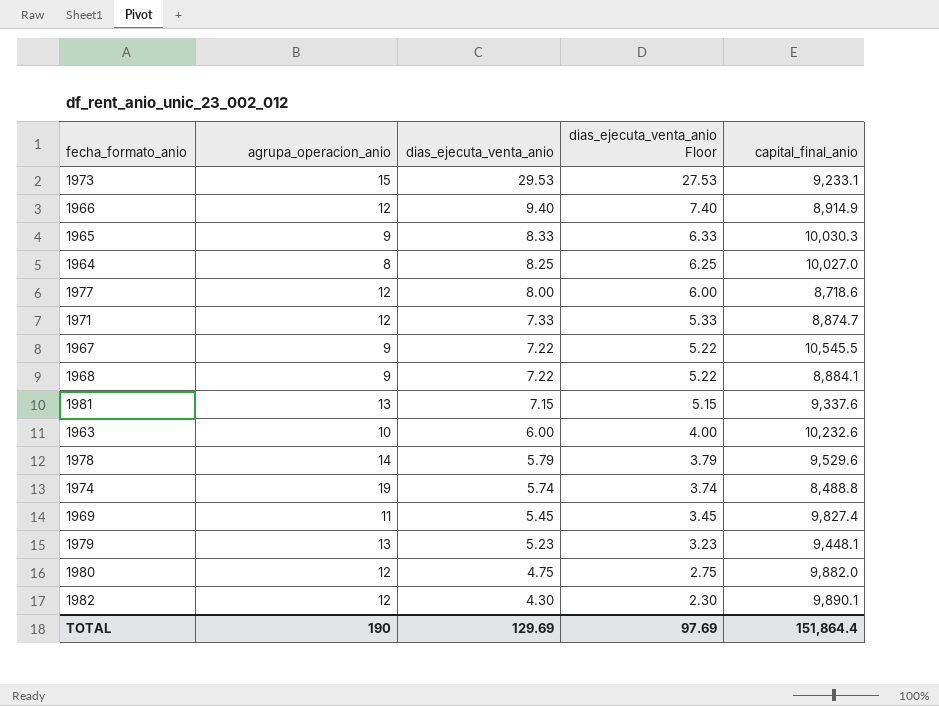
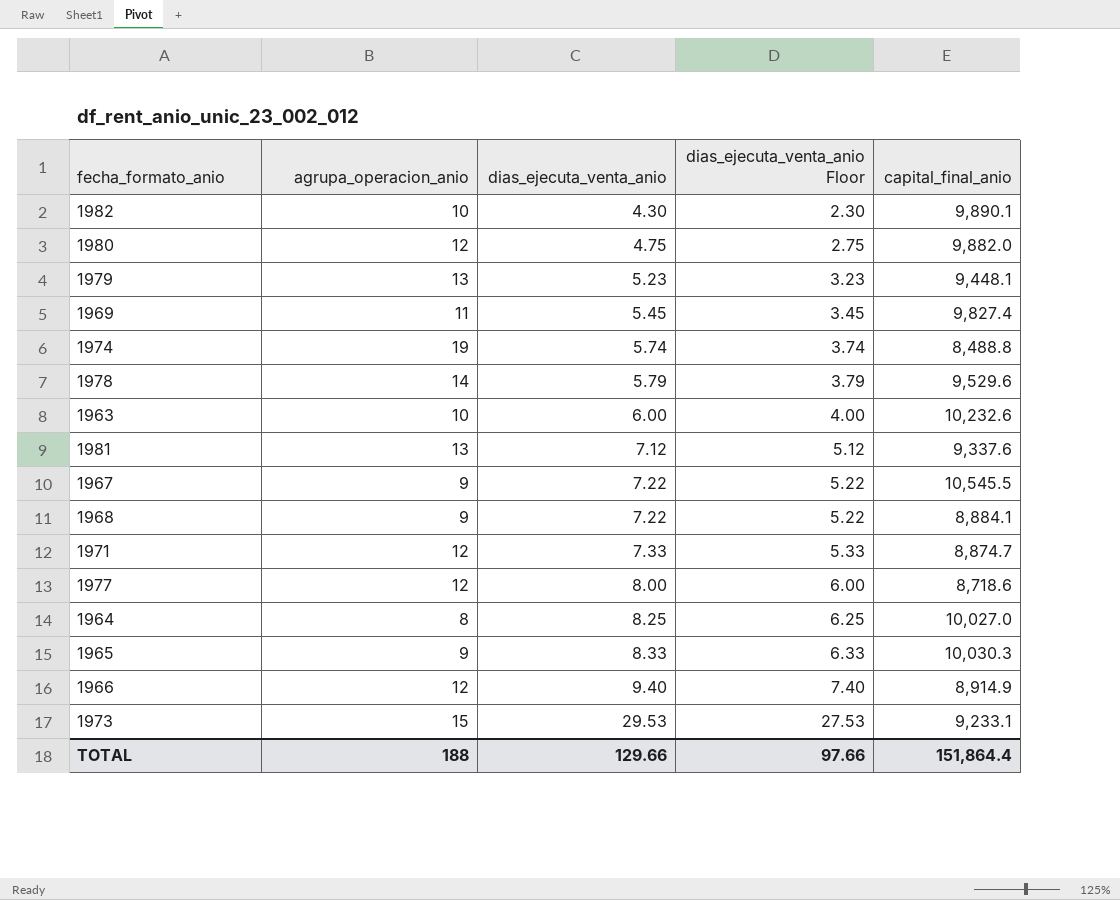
row order: dias_ejecuta_venta_anio descending -> dias_ejecuta_venta_anio ascending
1982 | agrupa_operacion_anio: 12 -> 10
1981 | dias_ejecuta_venta_anio: 7.15 -> 7.12
1981 | dias_ejecuta_venta_anio Floor: 5.15 -> 5.12
TOTAL | agrupa_operacion_anio: 190 -> 188
TOTAL | dias_ejecuta_venta_anio: 129.69 -> 129.66
TOTAL | dias_ejecuta_venta_anio Floor: 97.69 -> 97.66

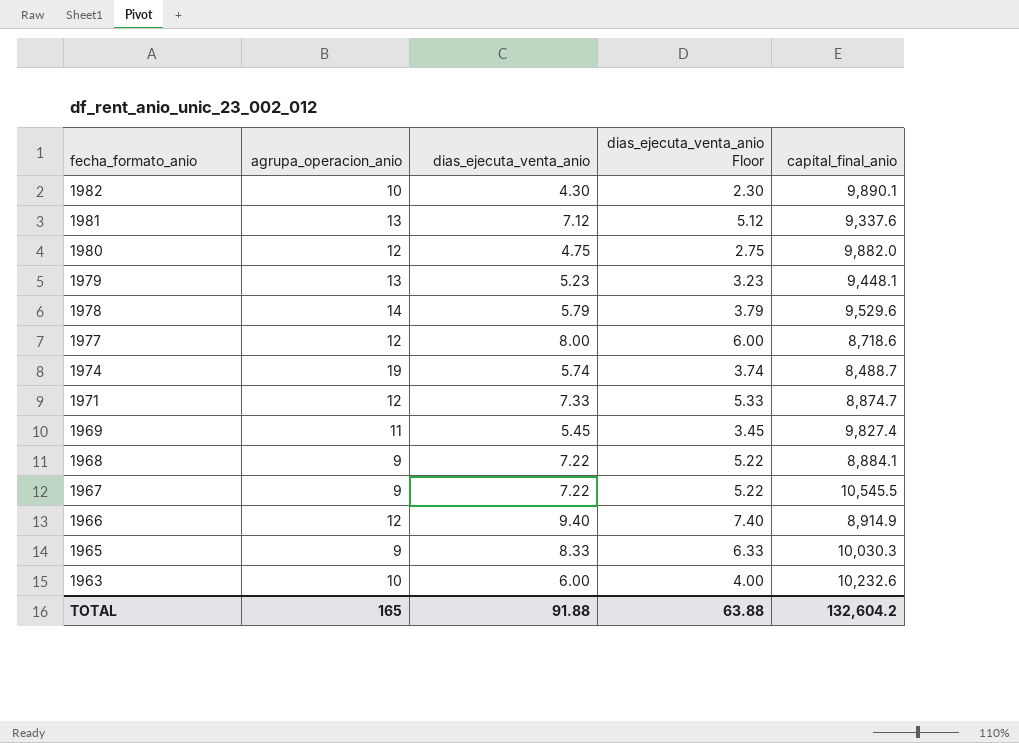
row order: dias_ejecuta_venta_anio ascending -> fecha_formato_anio descending
row 1964: 8 | 8.25 | 6.25 | 10,027.0 -> none
row 1973: 15 | 29.53 | 27.53 | 9,233.1 -> none
1974 | capital_final_anio: 8,488.8 -> 8,488.7
TOTAL | agrupa_operacion_anio: 188 -> 165
TOTAL | dias_ejecuta_venta_anio: 129.66 -> 91.88
TOTAL | dias_ejecuta_venta_anio Floor: 97.66 -> 63.88
TOTAL | capital_final_anio: 151,864.4 -> 132,604.2

